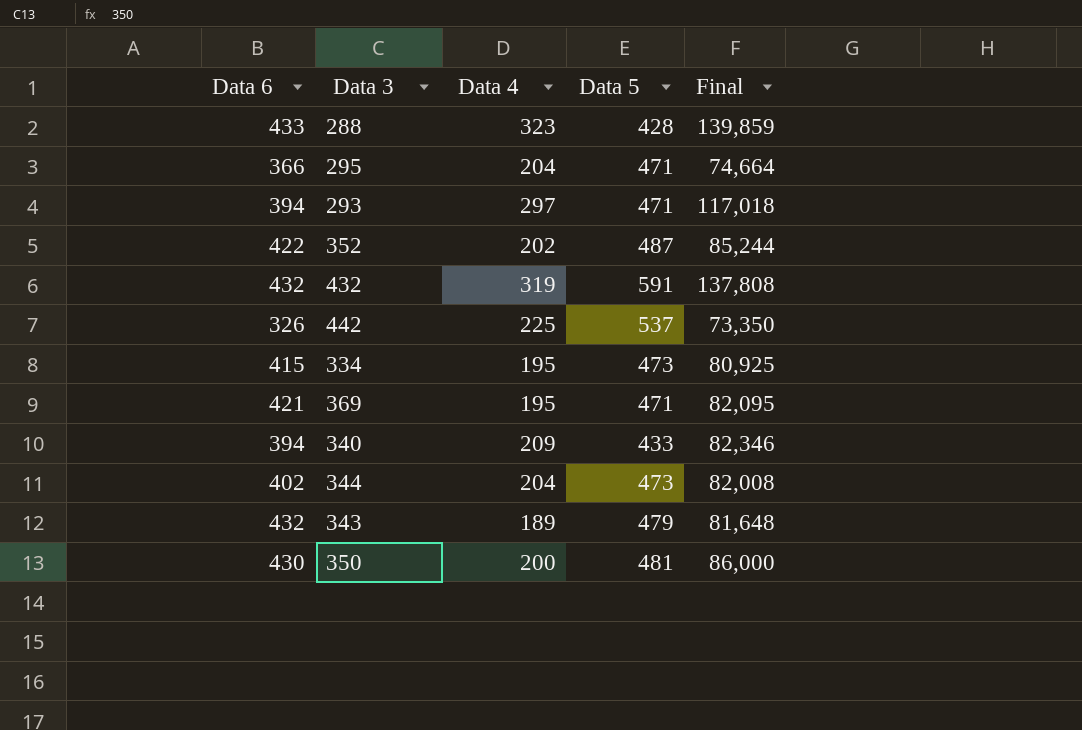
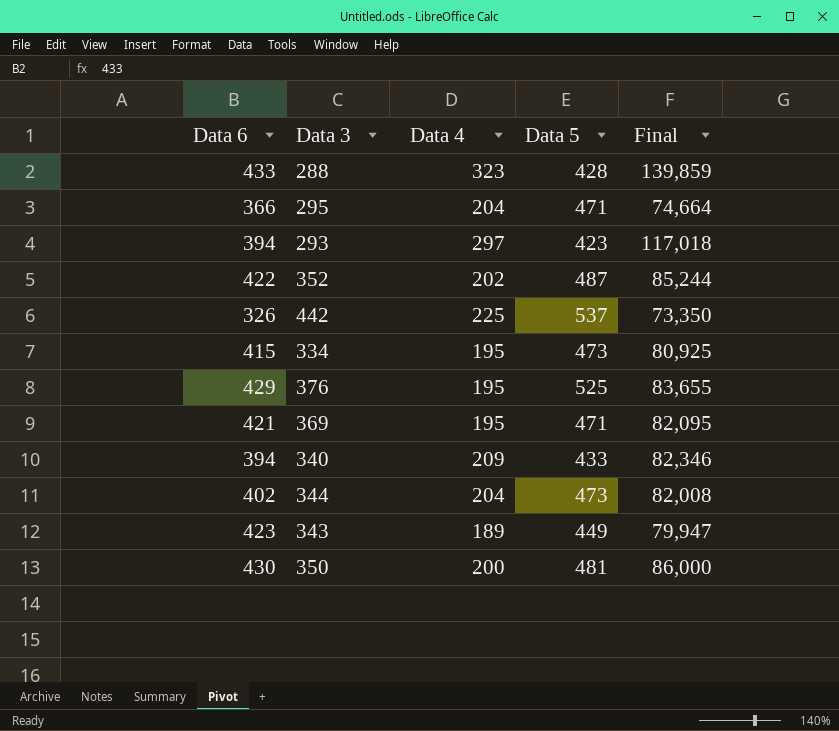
row 432: 432 | 319 | 591 | 137,808 -> none
293 | Data 5: 471 -> 423
row 376: none -> 429 | 195 | 525 | 83,655
343 | Data 6: 432 -> 423
343 | Data 5: 479 -> 449
343 | Final: 81,648 -> 79,947

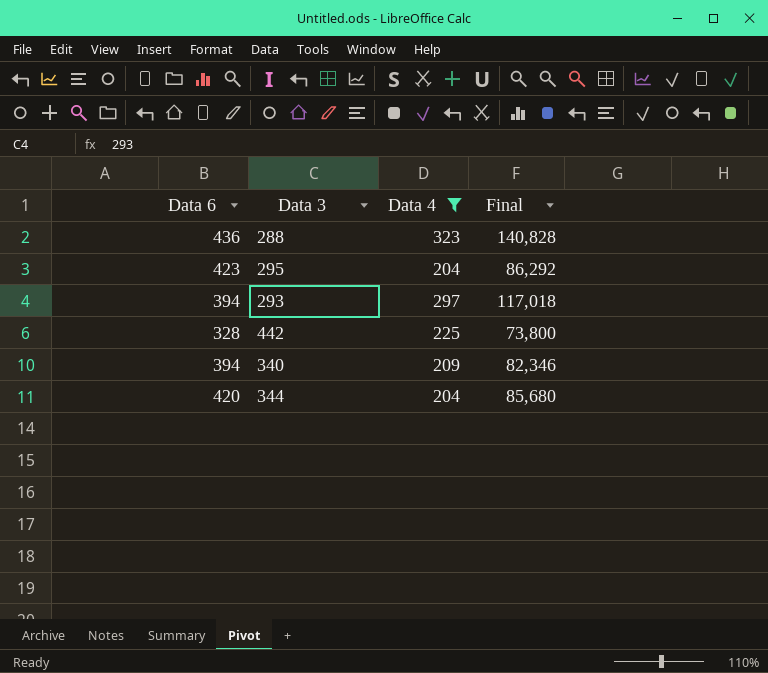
filter: none -> Data 4 >= 204
column Data 5 | position: 4 -> none
288 | Data 6: 433 -> 436
288 | Final: 139,859 -> 140,828
295 | Data 6: 366 -> 423
295 | Final: 74,664 -> 86,292
442 | Data 6: 326 -> 328
442 | Final: 73,350 -> 73,800
344 | Data 6: 402 -> 420
344 | Final: 82,008 -> 85,680

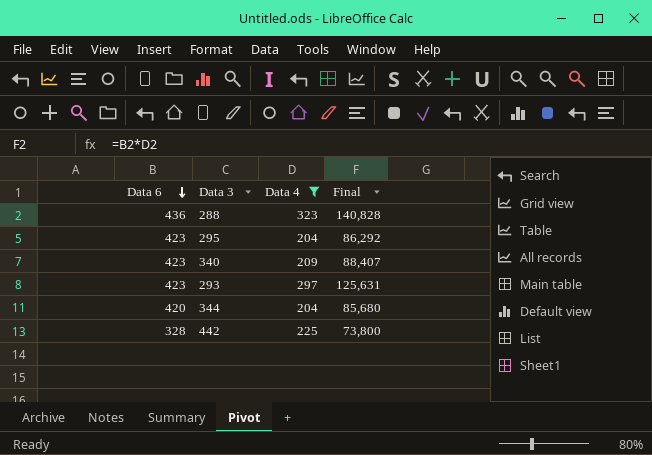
row order: none -> Data 6 descending
340 | Data 6: 394 -> 423
340 | Final: 82,346 -> 88,407
293 | Data 6: 394 -> 423
293 | Final: 117,018 -> 125,631

